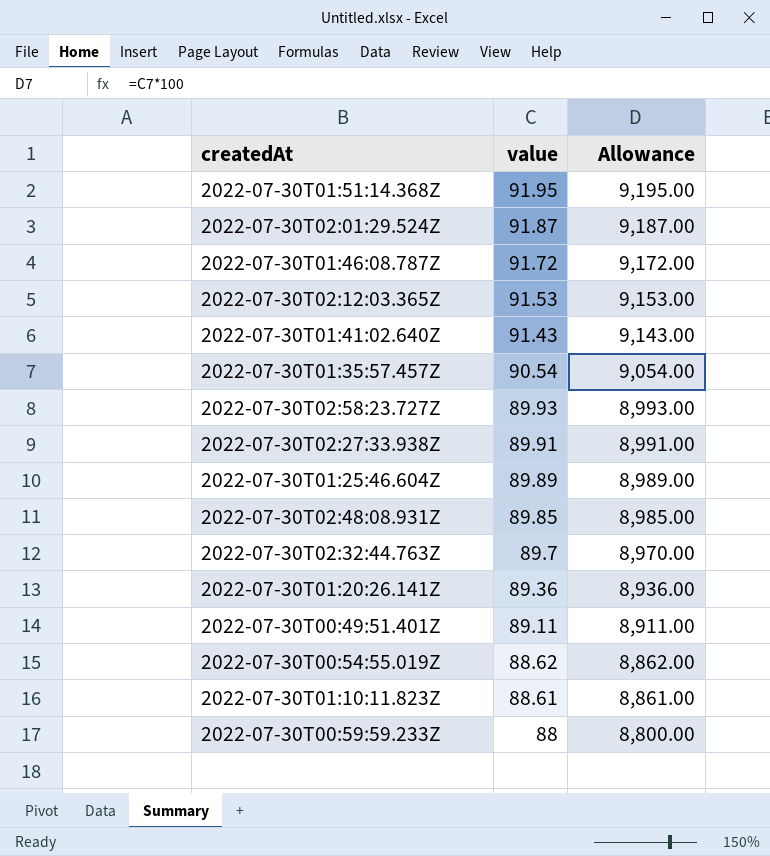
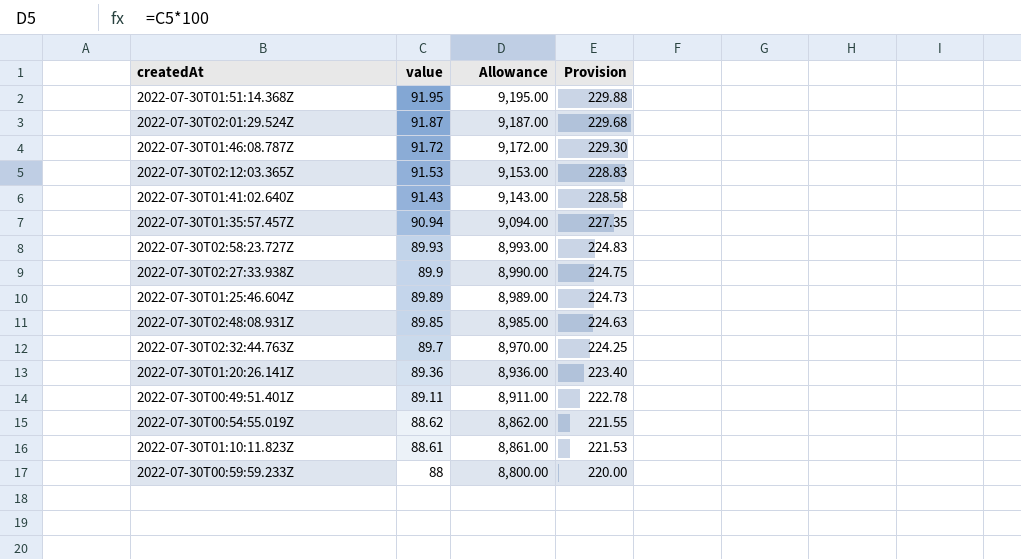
column Provision | formula: none -> [value] * 2.5
2022-07-30T01:35:57.457Z | value: 90.54 -> 90.94
2022-07-30T01:35:57.457Z | Allowance: 9,054.00 -> 9,094.00
2022-07-30T02:27:33.938Z | value: 89.91 -> 89.9
2022-07-30T02:27:33.938Z | Allowance: 8,991.00 -> 8,990.00

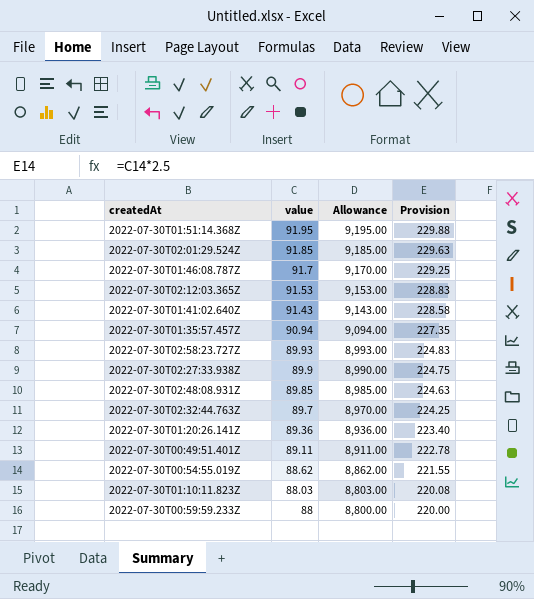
row 2022-07-30T01:25:46.604Z: 89.89 | 8,989.00 | 224.73 -> none
2022-07-30T02:01:29.524Z | value: 91.87 -> 91.85
2022-07-30T02:01:29.524Z | Allowance: 9,187.00 -> 9,185.00
2022-07-30T02:01:29.524Z | Provision: 229.68 -> 229.63
2022-07-30T01:46:08.787Z | value: 91.72 -> 91.7
2022-07-30T01:46:08.787Z | Allowance: 9,172.00 -> 9,170.00
2022-07-30T01:46:08.787Z | Provision: 229.30 -> 229.25
2022-07-30T01:10:11.823Z | value: 88.61 -> 88.03
2022-07-30T01:10:11.823Z | Allowance: 8,861.00 -> 8,803.00
2022-07-30T01:10:11.823Z | Provision: 221.53 -> 220.08

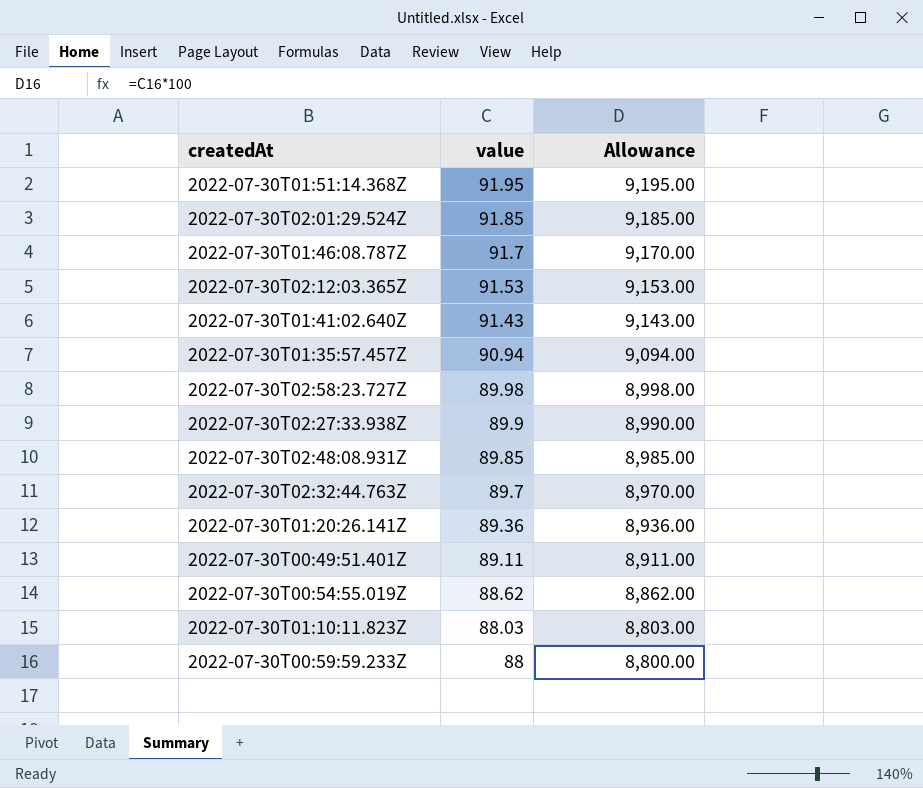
column Provision | formula: [value] * 2.5 -> none
2022-07-30T02:58:23.727Z | value: 89.93 -> 89.98
2022-07-30T02:58:23.727Z | Allowance: 8,993.00 -> 8,998.00

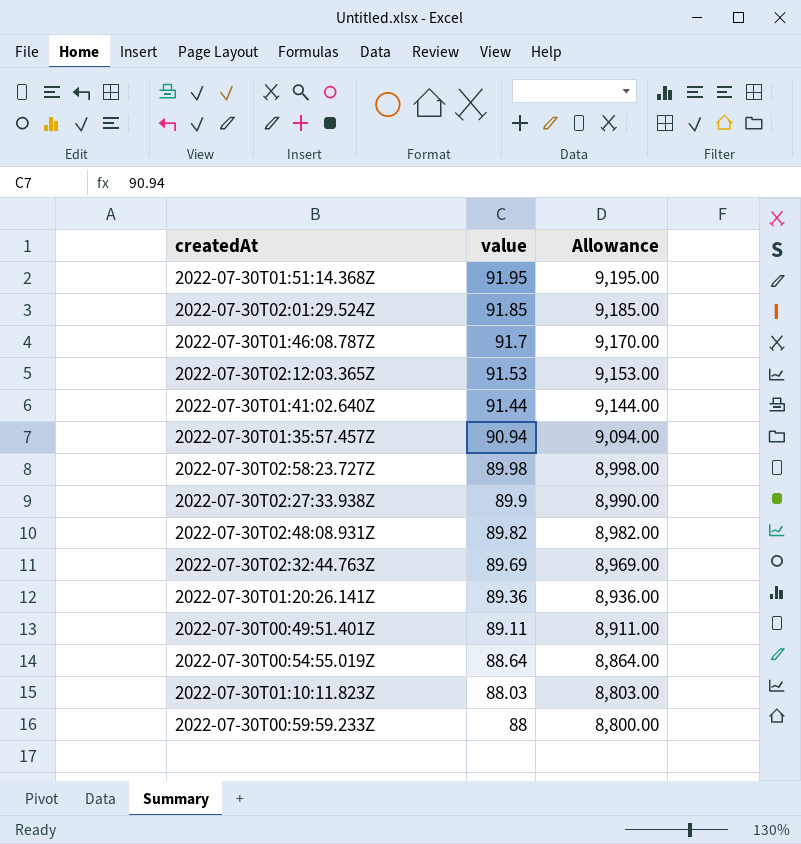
2022-07-30T01:41:02.640Z | value: 91.43 -> 91.44
2022-07-30T01:41:02.640Z | Allowance: 9,143.00 -> 9,144.00
2022-07-30T02:48:08.931Z | value: 89.85 -> 89.82
2022-07-30T02:48:08.931Z | Allowance: 8,985.00 -> 8,982.00
2022-07-30T02:32:44.763Z | value: 89.7 -> 89.69
2022-07-30T02:32:44.763Z | Allowance: 8,970.00 -> 8,969.00
2022-07-30T00:54:55.019Z | value: 88.62 -> 88.64
2022-07-30T00:54:55.019Z | Allowance: 8,862.00 -> 8,864.00

